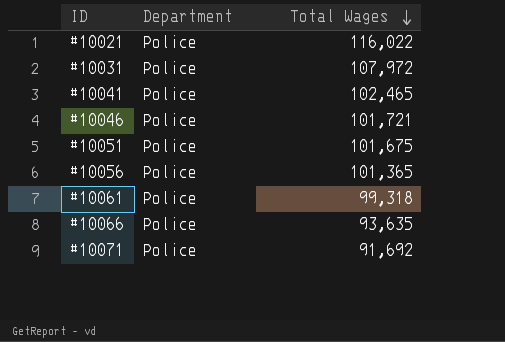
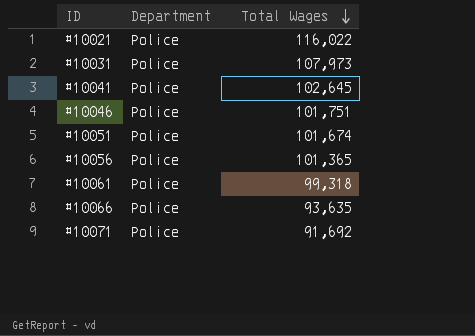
#10031 | Total Wages: 107,972 -> 107,973
#10041 | Total Wages: 102,465 -> 102,645
#10046 | Total Wages: 101,721 -> 101,751
#10051 | Total Wages: 101,675 -> 101,674

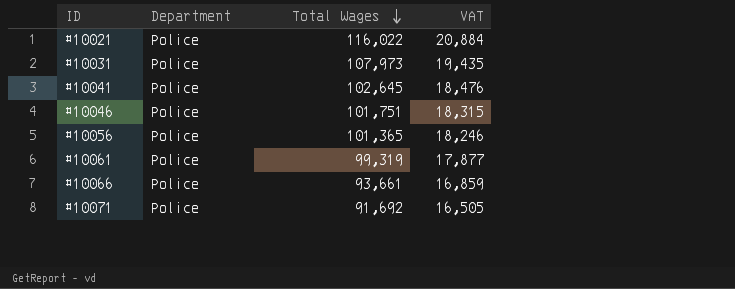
column VAT | formula: none -> [Total Wages] * 0.18
row #10051: Police | 101,674 -> none
#10061 | Total Wages: 99,318 -> 99,319
#10066 | Total Wages: 93,635 -> 93,661

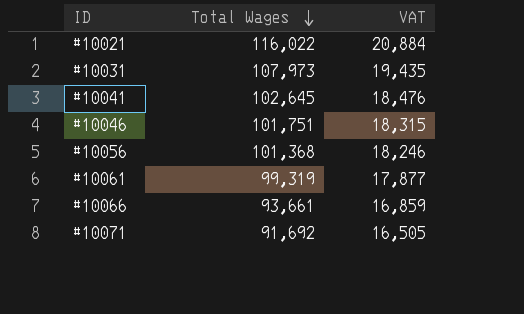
column Department | position: 2 -> none
#10056 | Total Wages: 101,365 -> 101,368

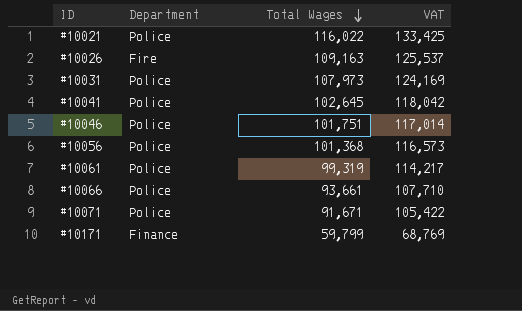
column Department | position: none -> 2
column VAT | formula: [Total Wages] * 0.18 -> [Total Wages] * 1.15
row #10026: none -> Fire | 109,163 | 125,537
#10071 | Total Wages: 91,692 -> 91,671
row #10171: none -> Finance | 59,799 | 68,769

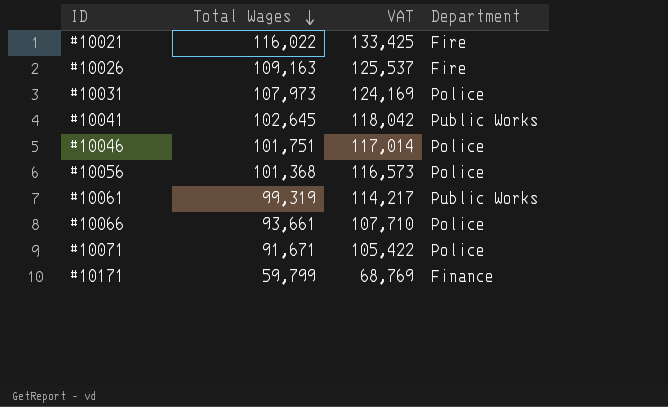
column Department | position: 2 -> 4
#10021 | Department: Police -> Fire
#10041 | Department: Police -> Public Works
#10061 | Department: Police -> Public Works

